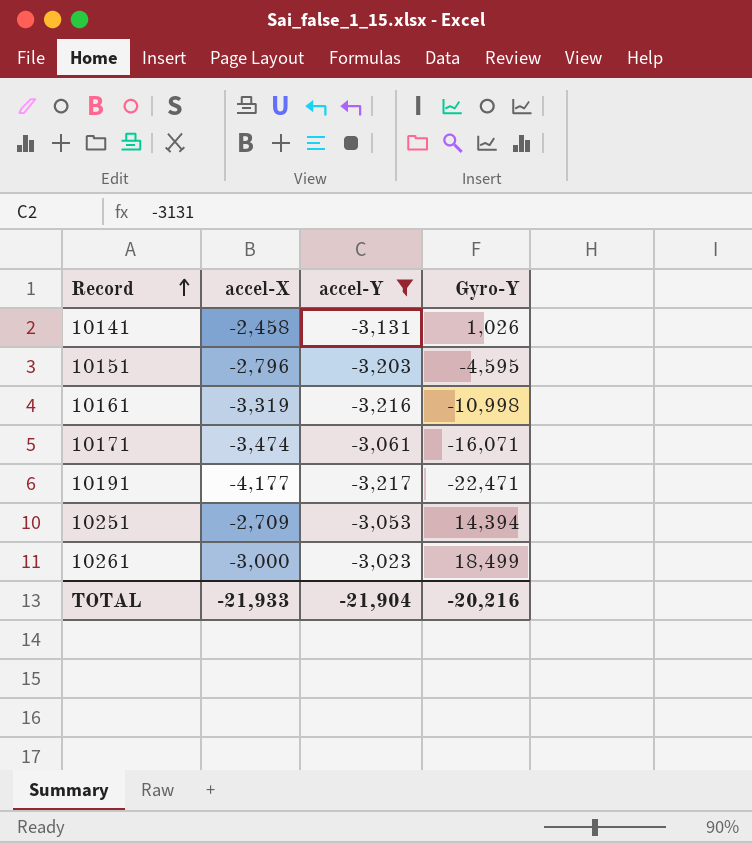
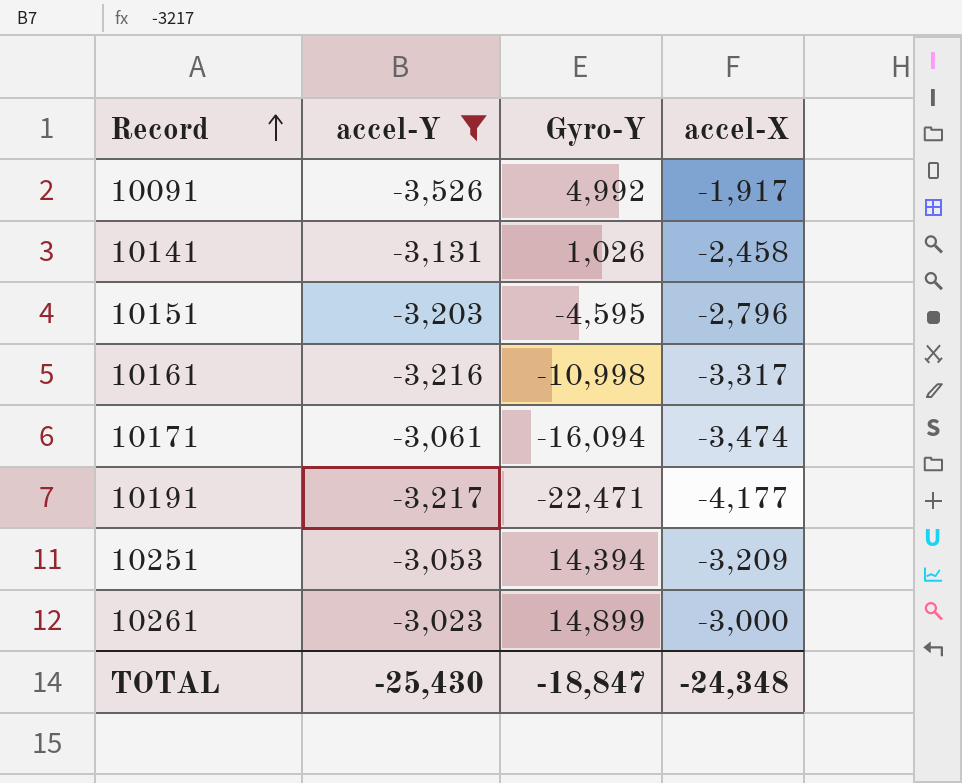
column accel-X | position: 2 -> 4
row 10091: none -> -3,526 | 4,992 | -1,917
10161 | accel-X: -3,319 -> -3,317
10171 | Gyro-Y: -16,071 -> -16,094
10251 | accel-X: -2,709 -> -3,209
10261 | Gyro-Y: 18,499 -> 14,899
TOTAL | accel-Y: -21,904 -> -25,430
TOTAL | Gyro-Y: -20,216 -> -18,847
TOTAL | accel-X: -21,933 -> -24,348

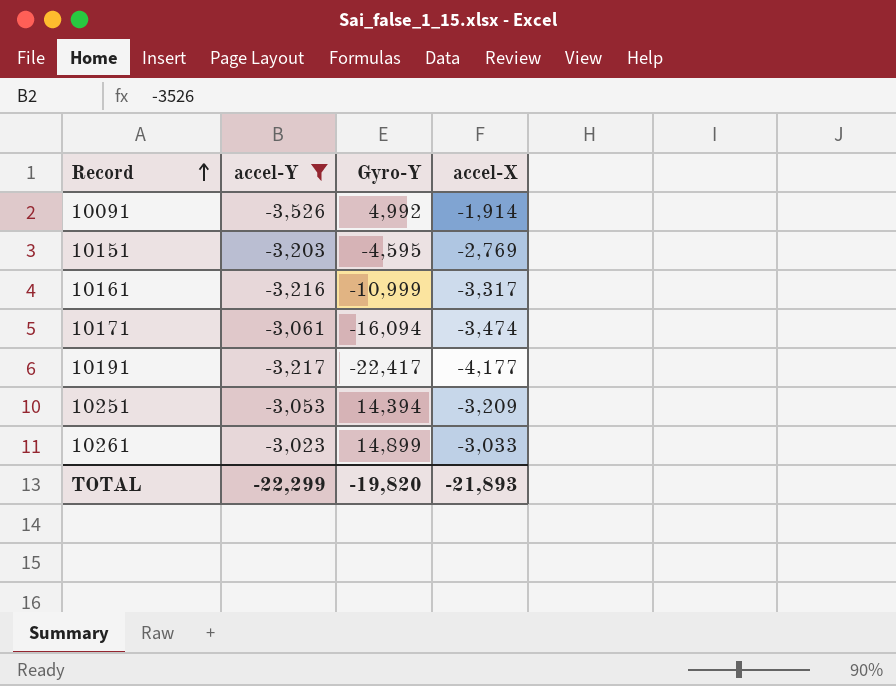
row 10141: -3,131 | 1,026 | -2,458 -> none
10091 | accel-X: -1,917 -> -1,914
10151 | accel-X: -2,796 -> -2,769
10161 | Gyro-Y: -10,998 -> -10,999
10191 | Gyro-Y: -22,471 -> -22,417
10261 | accel-X: -3,000 -> -3,033
TOTAL | accel-Y: -25,430 -> -22,299
TOTAL | Gyro-Y: -18,847 -> -19,820
TOTAL | accel-X: -24,348 -> -21,893

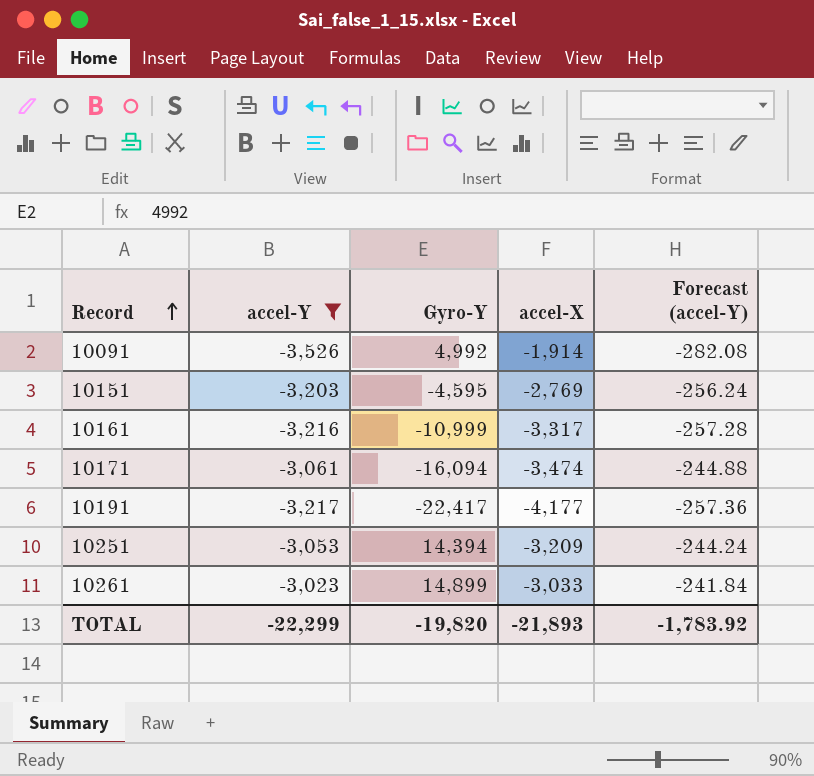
column Forecast (accel-Y) | formula: none -> [accel-Y] * 0.08

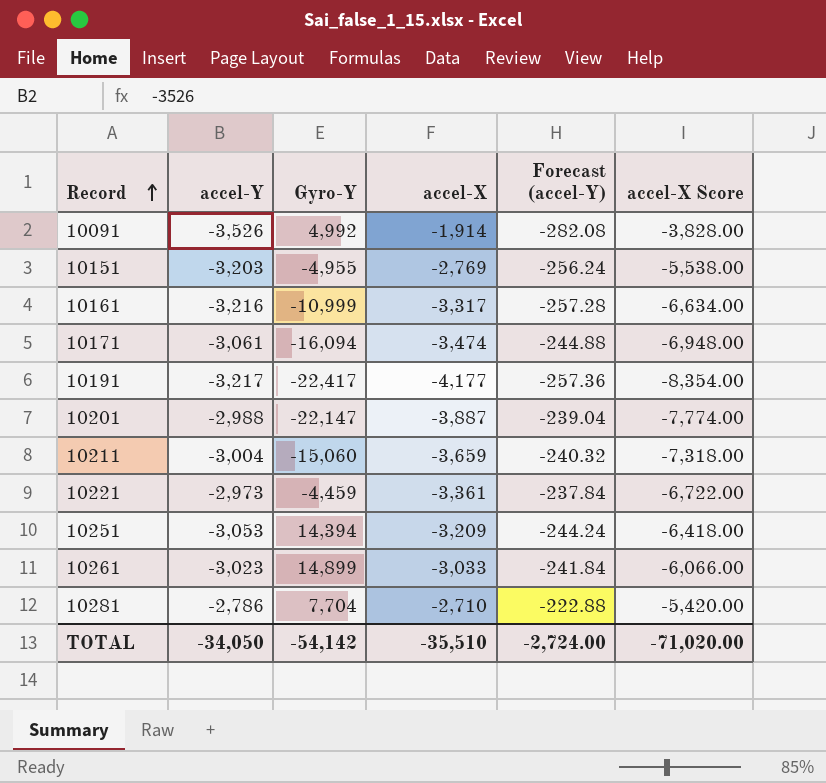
filter: accel-Y <= -3,023 -> none
column accel-X Score | formula: none -> [accel-X] * 2
10151 | Gyro-Y: -4,595 -> -4,955
TOTAL | accel-Y: -22,299 -> -34,050
TOTAL | Gyro-Y: -19,820 -> -54,142
TOTAL | accel-X: -21,893 -> -35,510
TOTAL | Forecast (accel-Y): -1,783.92 -> -2,724.00

